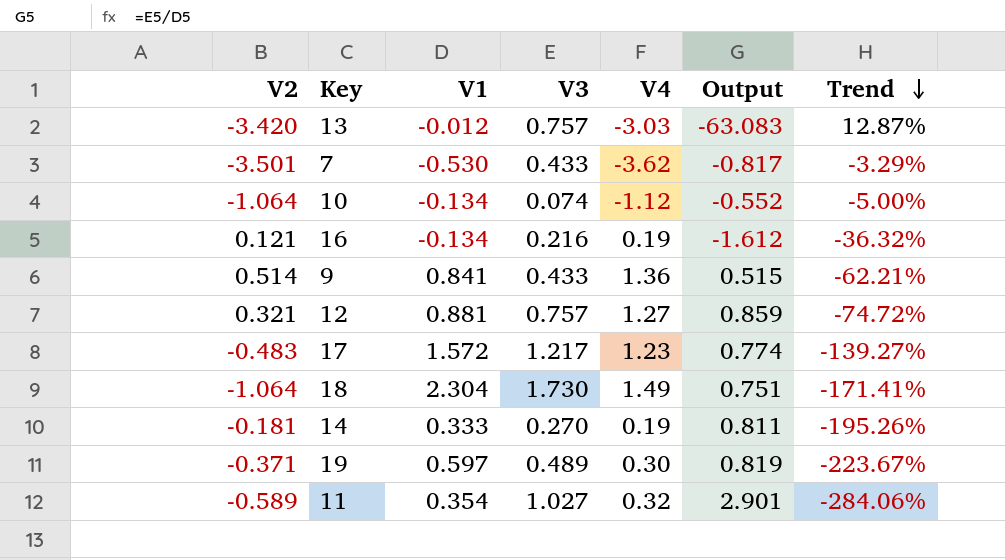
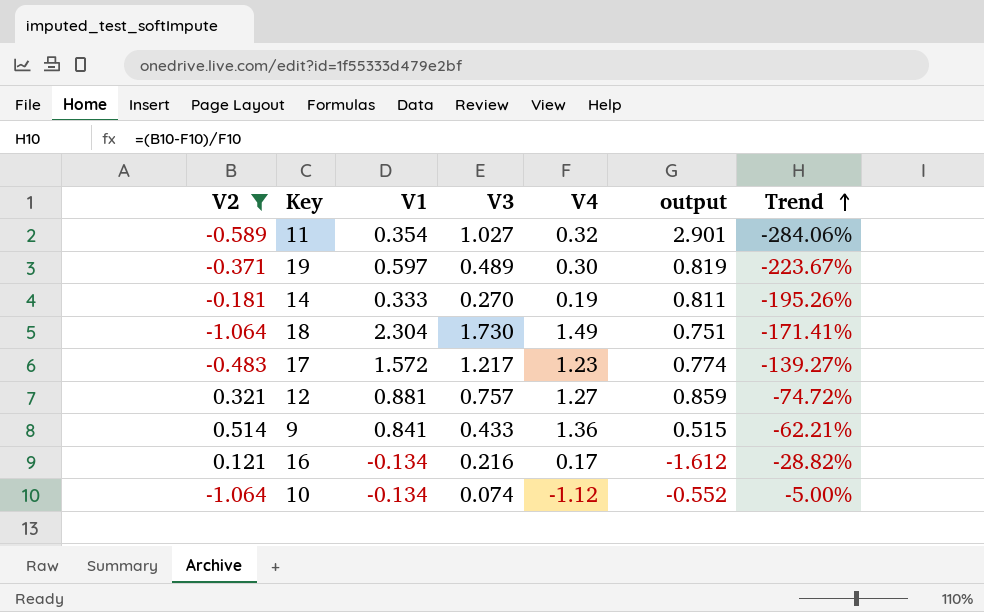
filter: none -> V2 >= -1.064
row order: Trend descending -> Trend ascending
column name: Output -> output
16 | V4: 0.19 -> 0.17
16 | Trend: -36.32% -> -28.82%

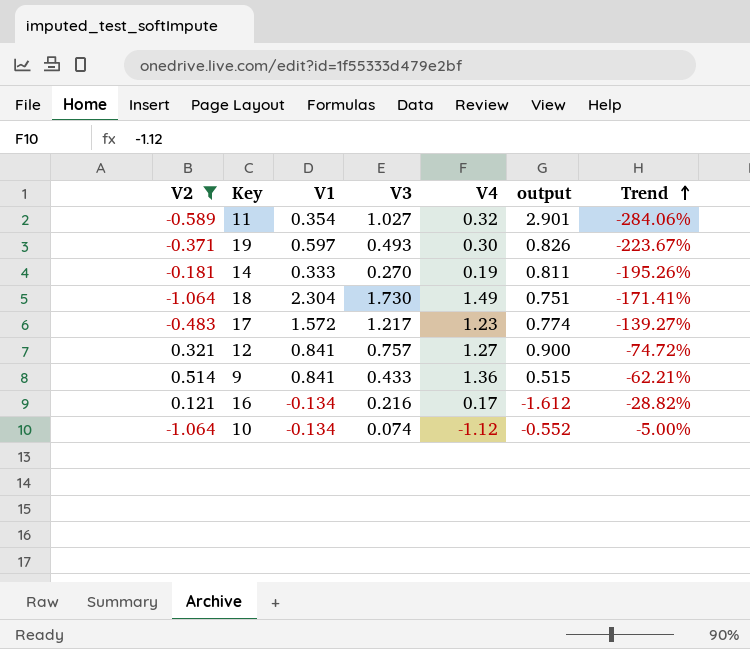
19 | V3: 0.489 -> 0.493
19 | output: 0.819 -> 0.826
12 | V1: 0.881 -> 0.841
12 | output: 0.859 -> 0.900

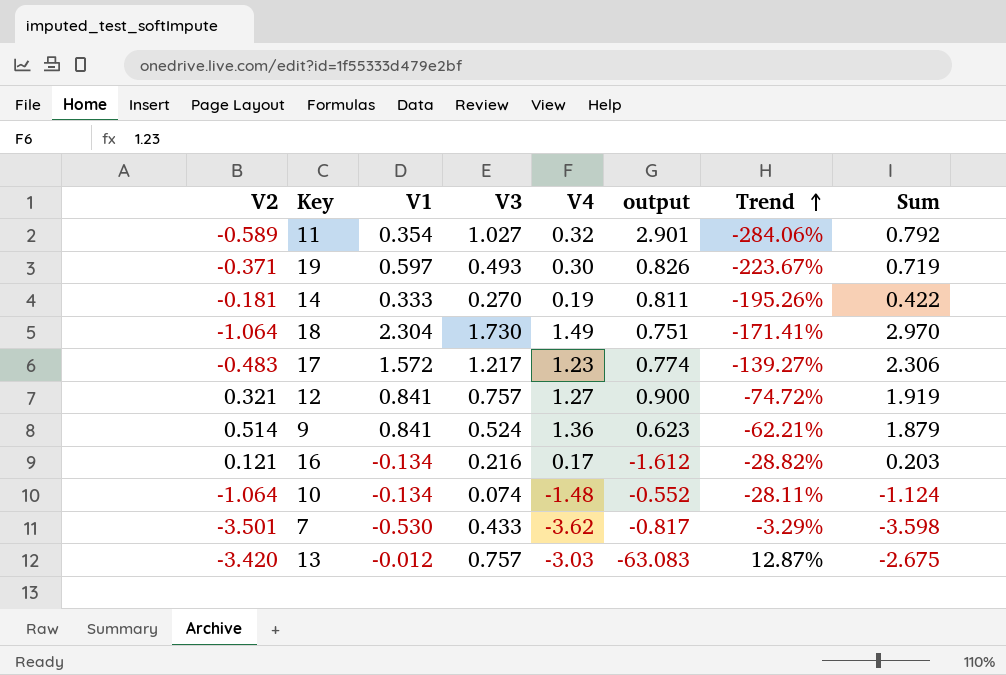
filter: V2 >= -1.064 -> none
column Sum | formula: none -> [V2] + [V1] + [V3]
9 | V3: 0.433 -> 0.524
9 | output: 0.515 -> 0.623
10 | V4: -1.12 -> -1.48
10 | Trend: -5.00% -> -28.11%

